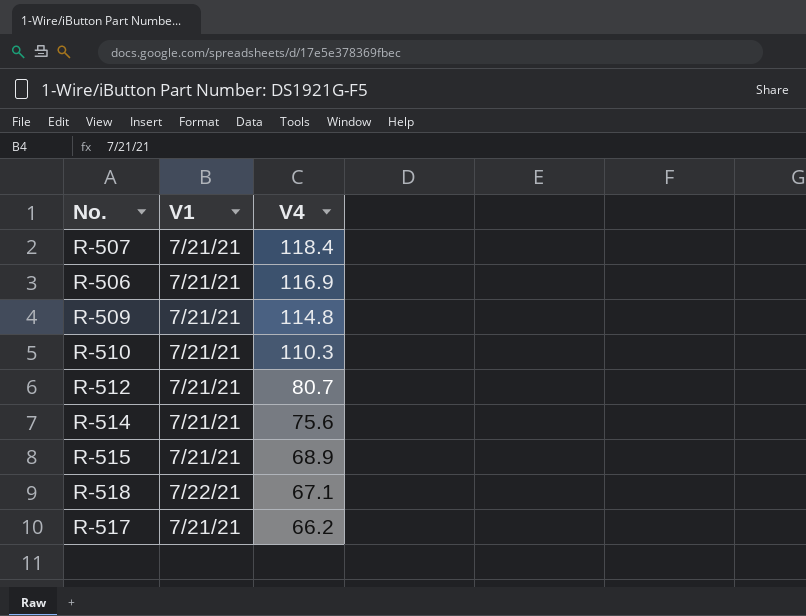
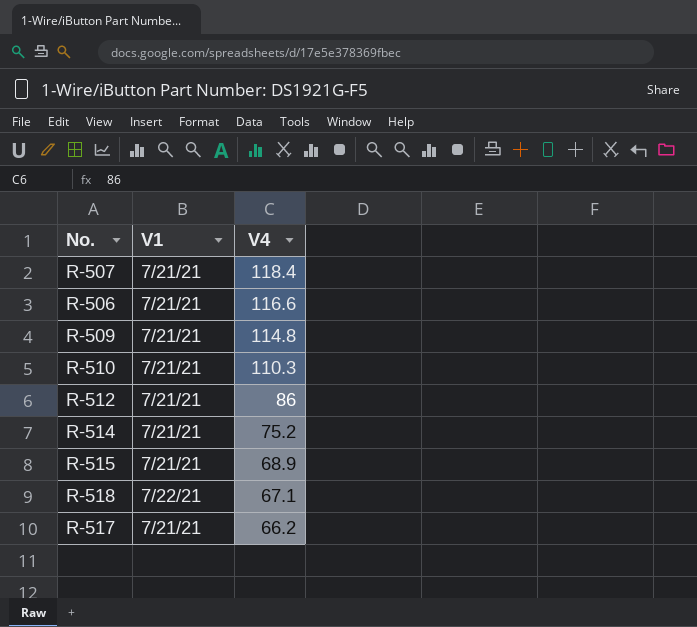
R-506 | V4: 116.9 -> 116.6
R-512 | V4: 80.7 -> 86
R-514 | V4: 75.6 -> 75.2

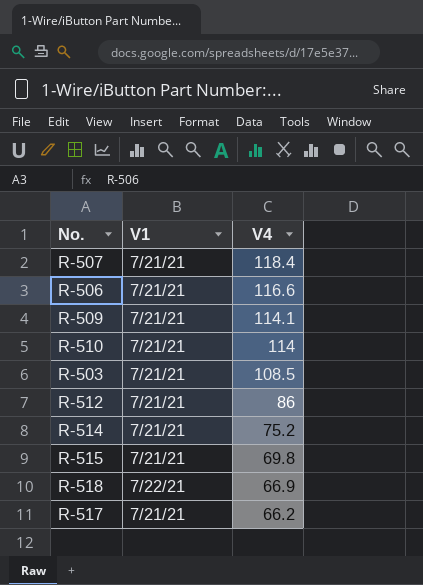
R-509 | V4: 114.8 -> 114.1
R-510 | V4: 110.3 -> 114
row R-503: none -> 7/21/21 | 108.5
R-515 | V4: 68.9 -> 69.8
R-518 | V4: 67.1 -> 66.9

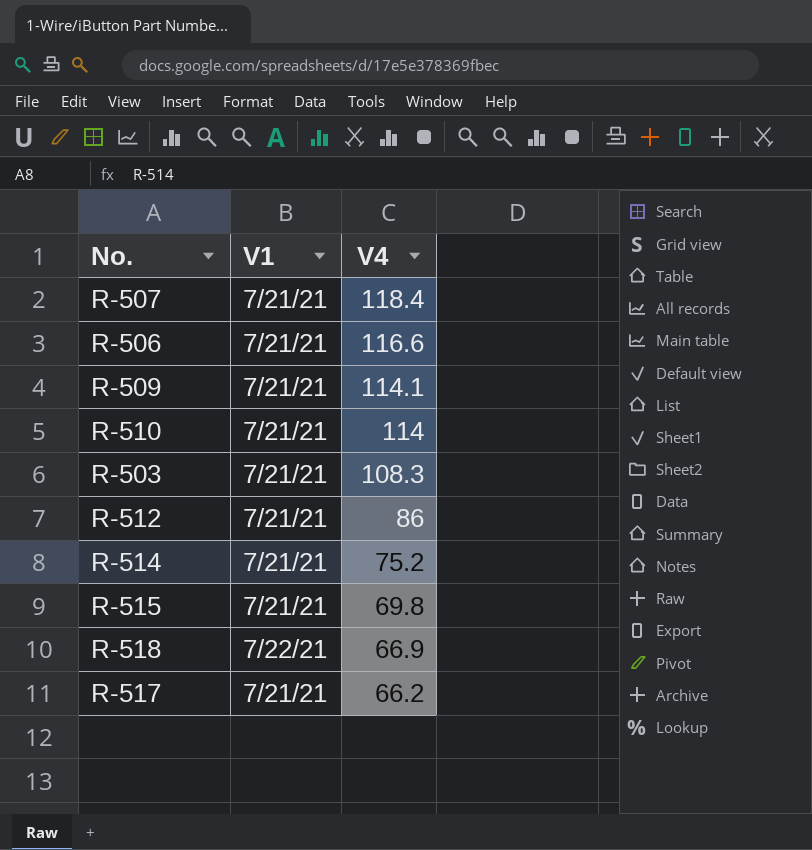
R-503 | V4: 108.5 -> 108.3

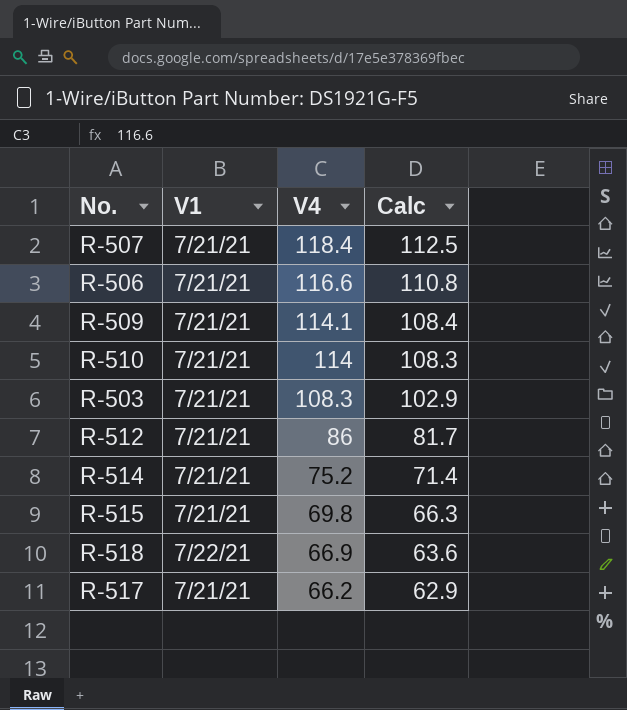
column Calc | formula: none -> [V4] * 0.95

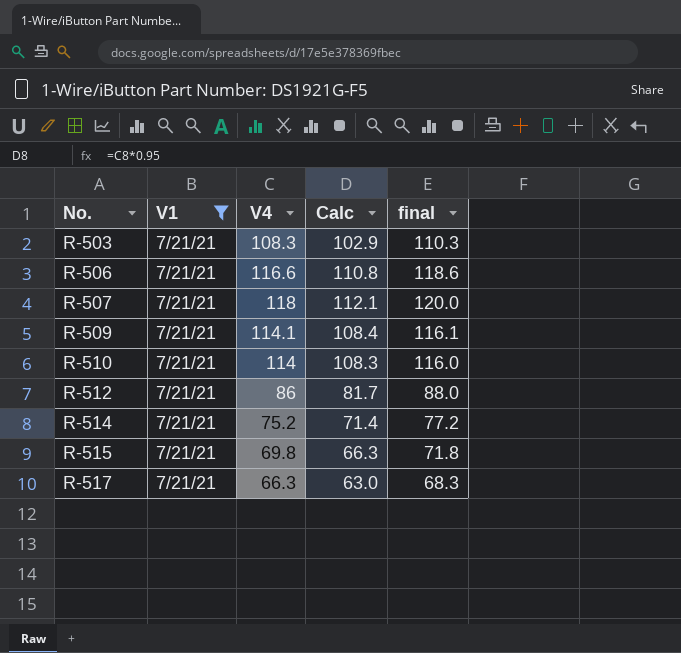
filter: none -> V1 = 7/21/21
row order: V4 descending -> No. ascending
column final | formula: none -> [V4] + 2
R-507 | V4: 118.4 -> 118
R-507 | Calc: 112.5 -> 112.1
R-517 | V4: 66.2 -> 66.3
R-517 | Calc: 62.9 -> 63.0

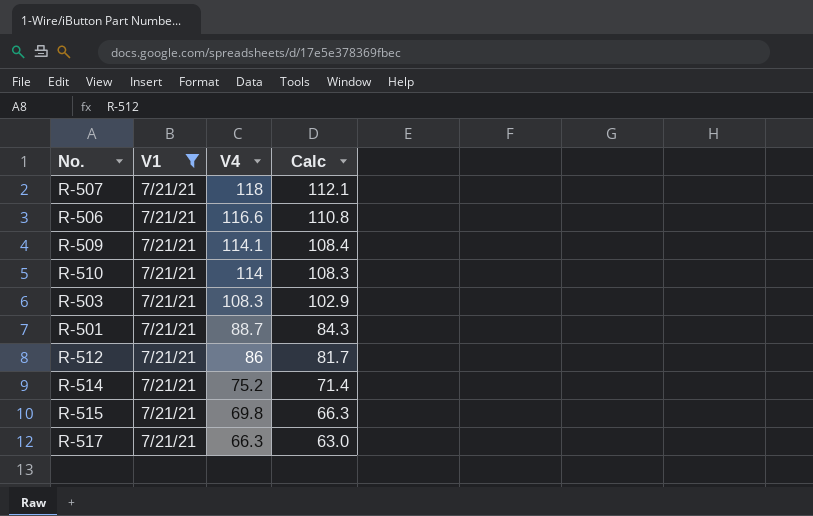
row order: No. ascending -> V4 descending
column final | formula: [V4] + 2 -> none
row R-501: none -> 7/21/21 | 88.7 | 84.3

